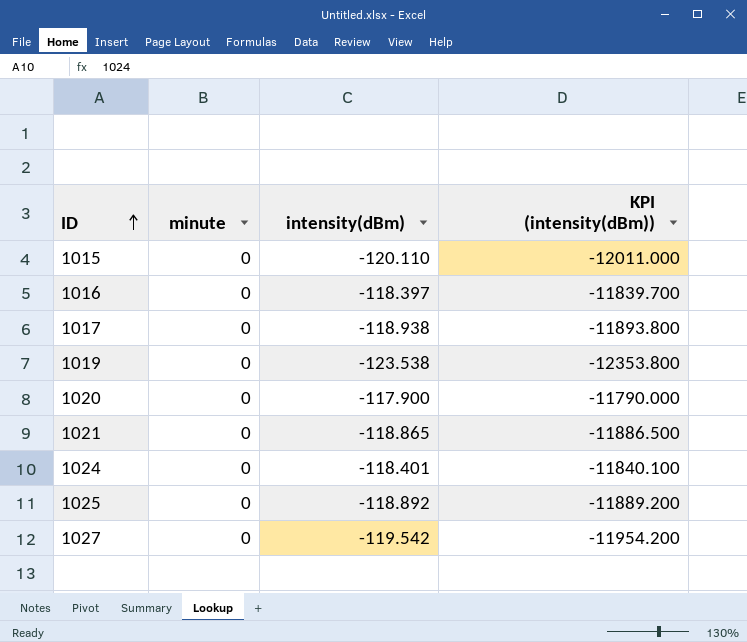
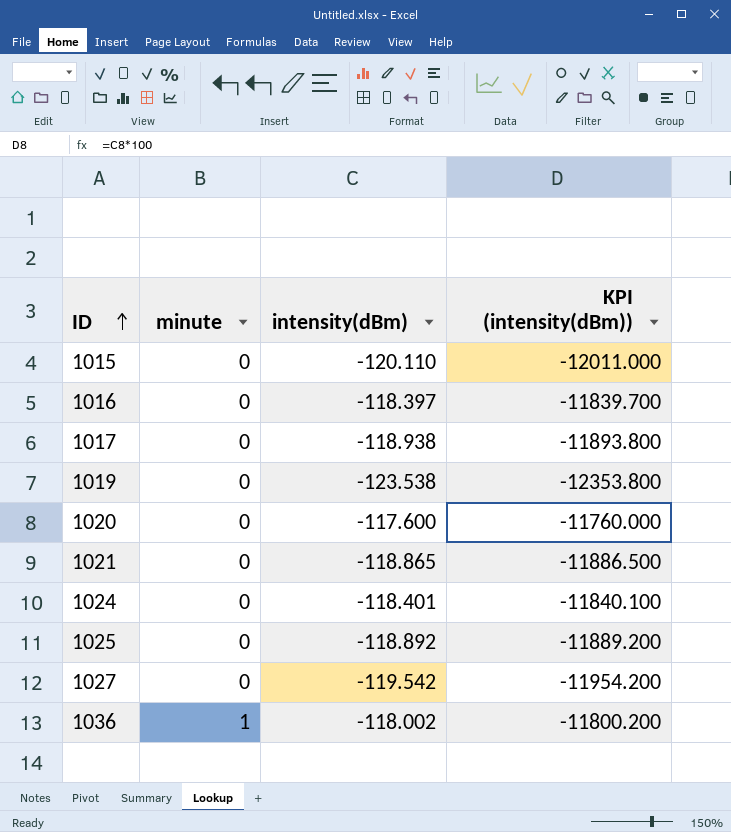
1020 | intensity(dBm): -117.900 -> -117.600
1020 | KPI (intensity(dBm)): -11790.000 -> -11760.000
row 1036: none -> 1 | -118.002 | -11800.200

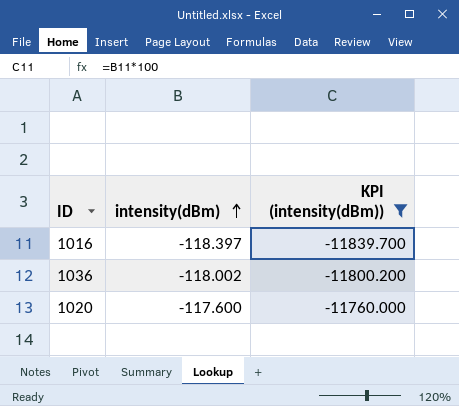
filter: none -> KPI (intensity(dBm)) >= -11839.700
row order: ID ascending -> intensity(dBm) ascending
column minute | position: 2 -> none

